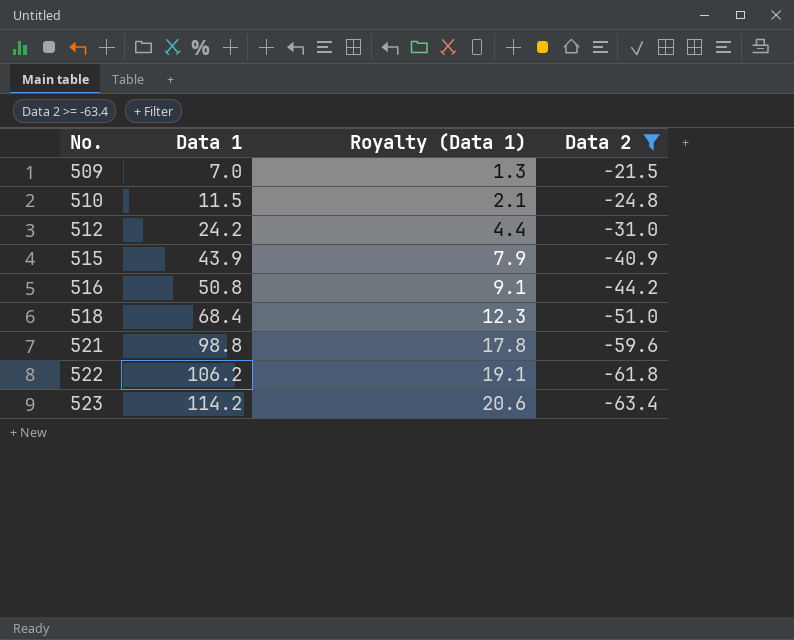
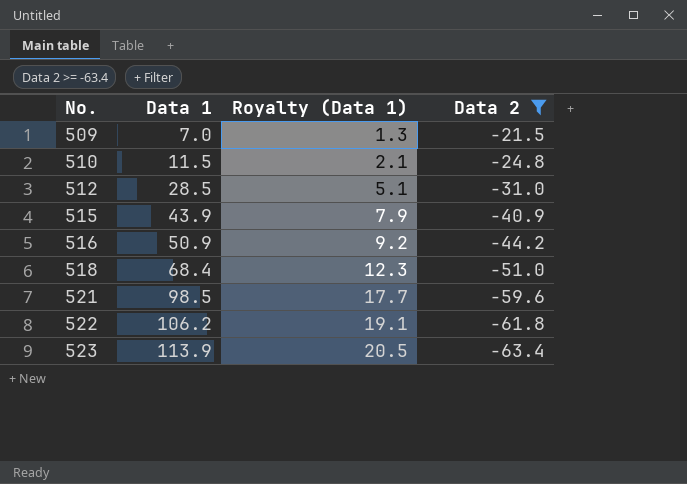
512 | Data 1: 24.2 -> 28.5
512 | Royalty (Data 1): 4.4 -> 5.1
516 | Data 1: 50.8 -> 50.9
516 | Royalty (Data 1): 9.1 -> 9.2
521 | Data 1: 98.8 -> 98.5
521 | Royalty (Data 1): 17.8 -> 17.7
523 | Data 1: 114.2 -> 113.9
523 | Royalty (Data 1): 20.6 -> 20.5

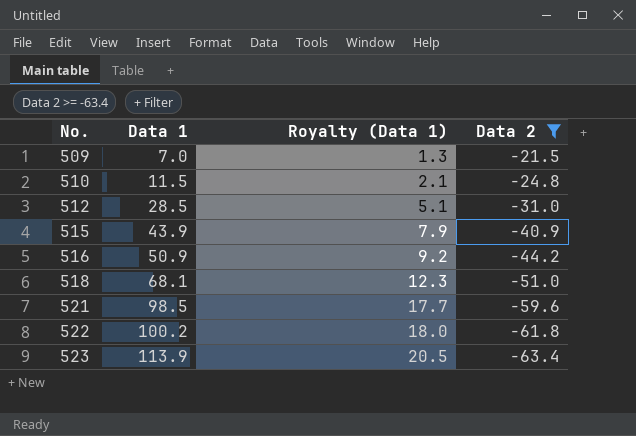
518 | Data 1: 68.4 -> 68.1
522 | Data 1: 106.2 -> 100.2
522 | Royalty (Data 1): 19.1 -> 18.0

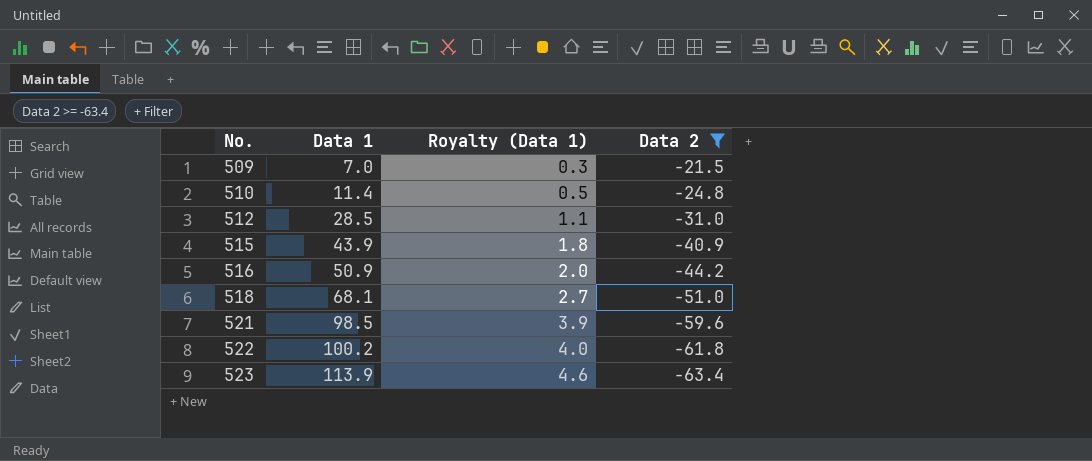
column Royalty (Data 1) | formula: [Data 1] * 0.18 -> [Data 1] * 0.04
510 | Data 1: 11.5 -> 11.4

